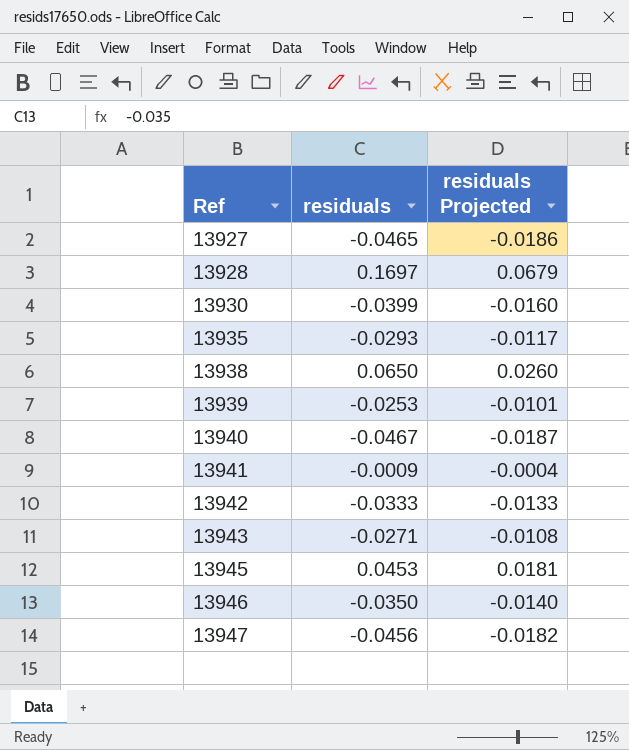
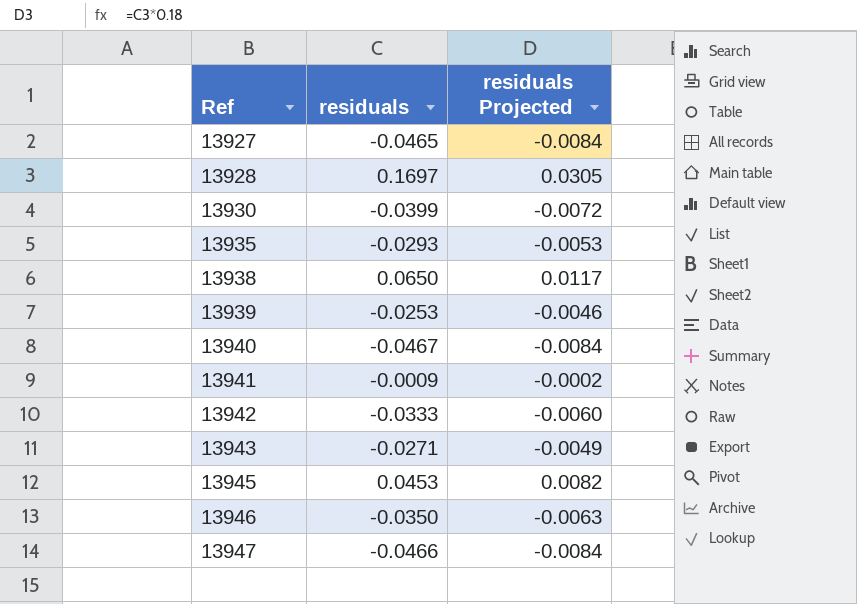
column residuals Projected | formula: [residuals] * 0.4 -> [residuals] * 0.18
13947 | residuals: -0.0456 -> -0.0466

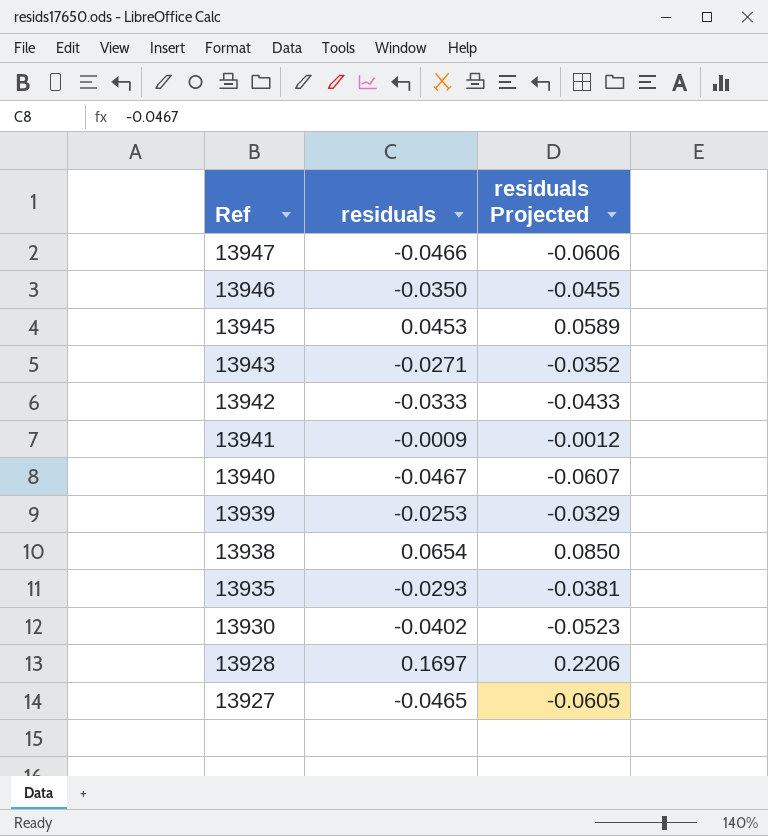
row order: Ref ascending -> Ref descending
column residuals Projected | formula: [residuals] * 0.18 -> [residuals] * 1.3
13938 | residuals: 0.0650 -> 0.0654
13930 | residuals: -0.0399 -> -0.0402

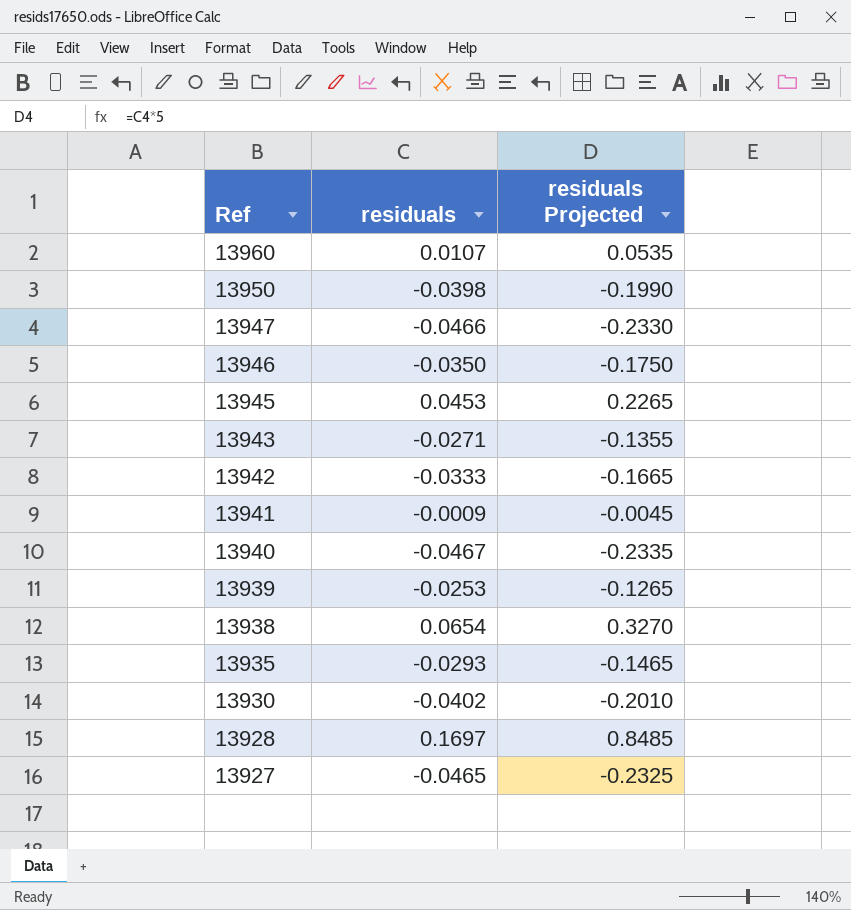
column residuals Projected | formula: [residuals] * 1.3 -> [residuals] * 5
row 13960: none -> 0.0107 | 0.0535
row 13950: none -> -0.0398 | -0.1990

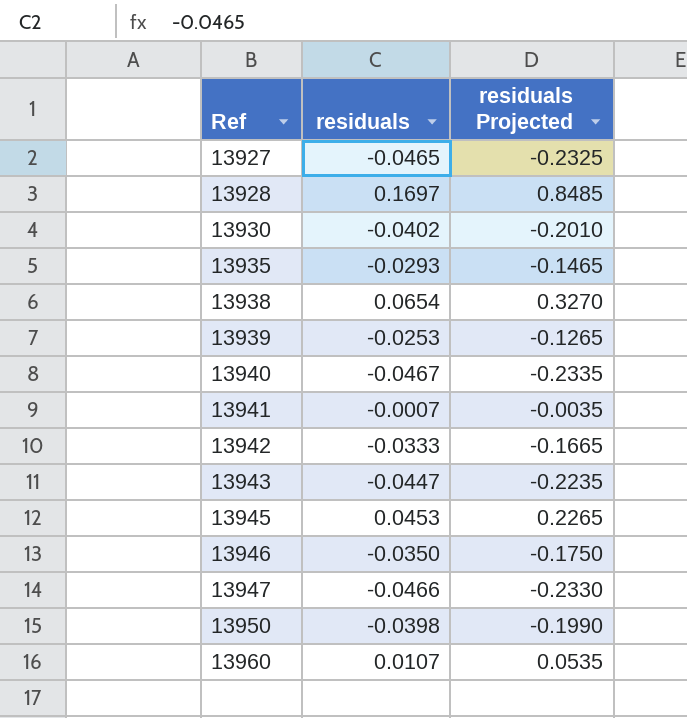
row order: Ref descending -> Ref ascending
13941 | residuals: -0.0009 -> -0.0007
13941 | residuals Projected: -0.0045 -> -0.0035
13943 | residuals: -0.0271 -> -0.0447
13943 | residuals Projected: -0.1355 -> -0.2235

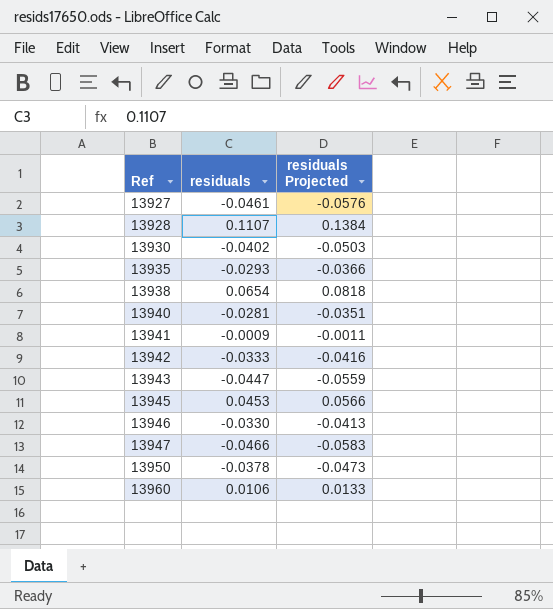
column residuals Projected | formula: [residuals] * 5 -> [residuals] * 1.25
row 13939: -0.0253 | -0.1265 -> none
13927 | residuals: -0.0465 -> -0.0461
13928 | residuals: 0.1697 -> 0.1107
13940 | residuals: -0.0467 -> -0.0281
13941 | residuals: -0.0007 -> -0.0009
13946 | residuals: -0.0350 -> -0.0330
13950 | residuals: -0.0398 -> -0.0378
13960 | residuals: 0.0107 -> 0.0106

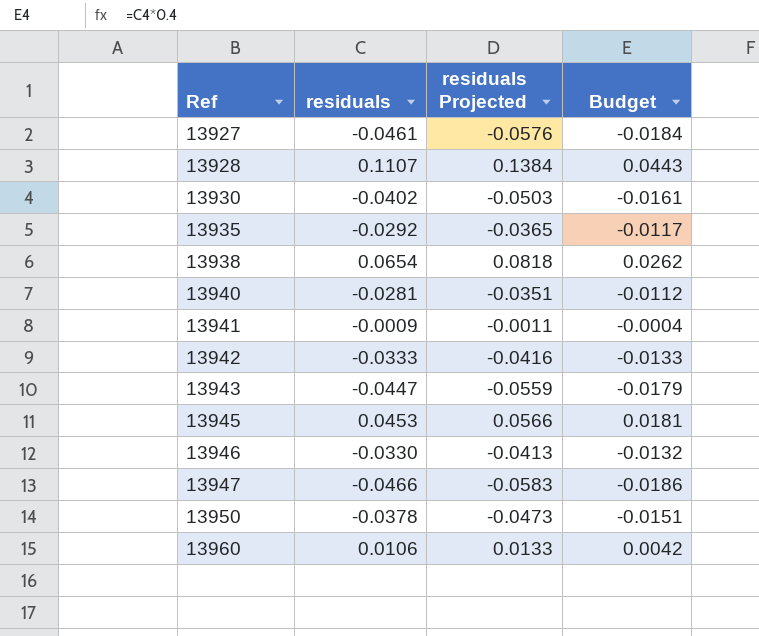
column Budget | formula: none -> [residuals] * 0.4
13935 | residuals: -0.0293 -> -0.0292
13935 | residuals Projected: -0.0366 -> -0.0365

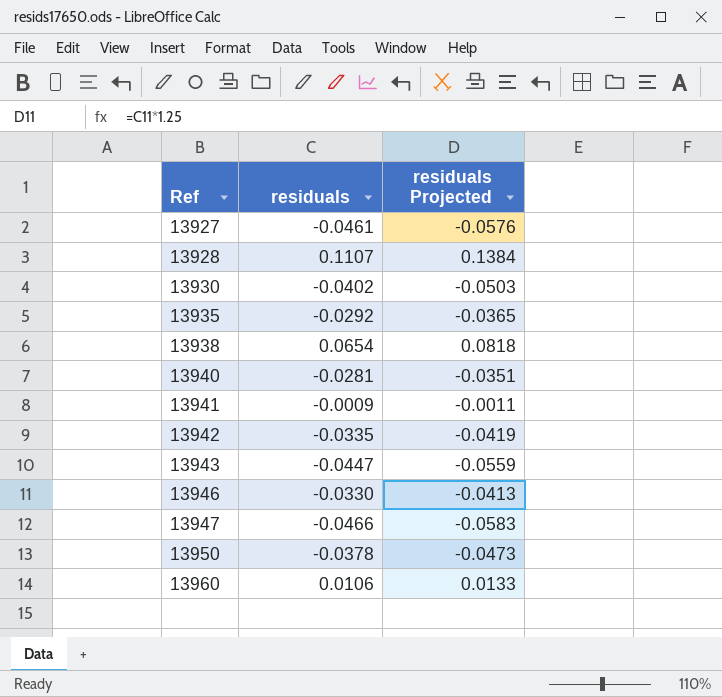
column Budget | formula: [residuals] * 0.4 -> none
row 13945: 0.0453 | 0.0566 | 0.0181 -> none
13942 | residuals: -0.0333 -> -0.0335
13942 | residuals Projected: -0.0416 -> -0.0419

